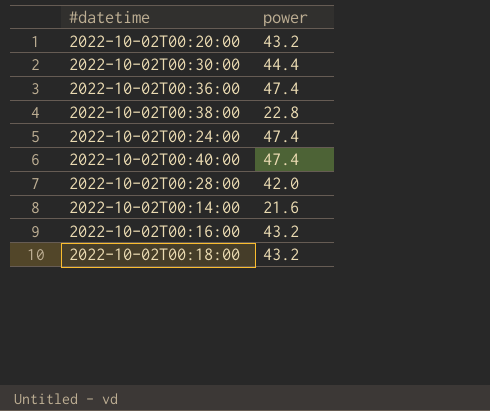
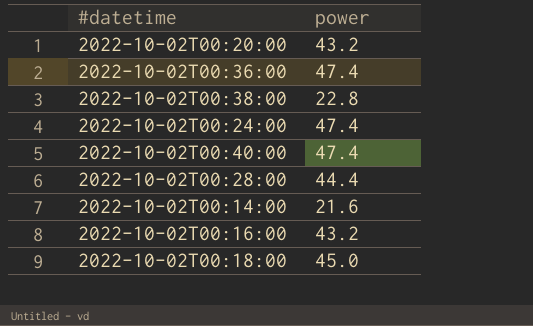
row 2022-10-02T00:30:00: 44.4 -> none
2022-10-02T00:28:00 | power: 42.0 -> 44.4
2022-10-02T00:18:00 | power: 43.2 -> 45.0

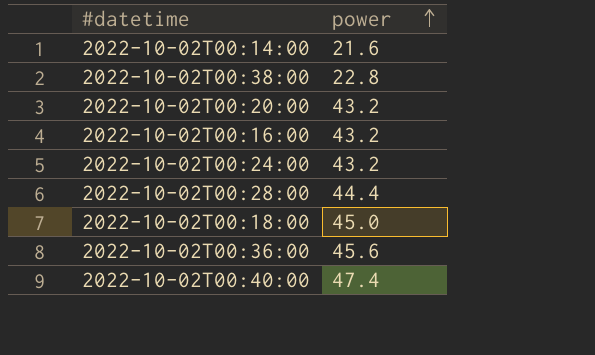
row order: none -> power ascending
2022-10-02T00:24:00 | power: 47.4 -> 43.2
2022-10-02T00:36:00 | power: 47.4 -> 45.6

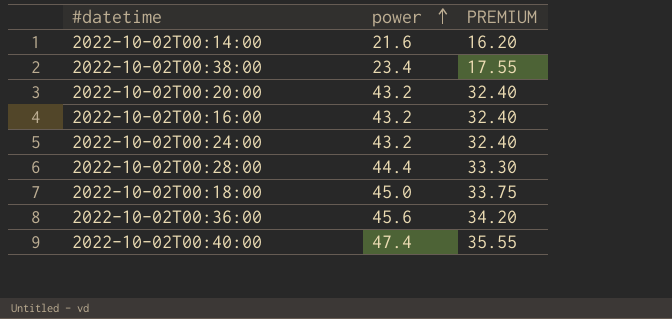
column PREMIUM | formula: none -> [power] * 0.75
2022-10-02T00:38:00 | power: 22.8 -> 23.4

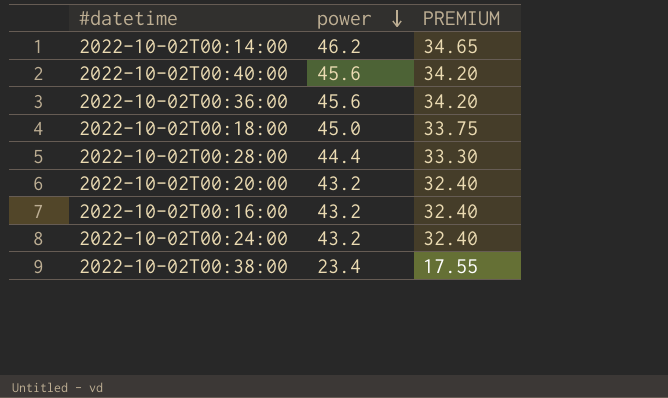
row order: power ascending -> power descending
2022-10-02T00:14:00 | power: 21.6 -> 46.2
2022-10-02T00:14:00 | PREMIUM: 16.20 -> 34.65
2022-10-02T00:40:00 | power: 47.4 -> 45.6
2022-10-02T00:40:00 | PREMIUM: 35.55 -> 34.20

